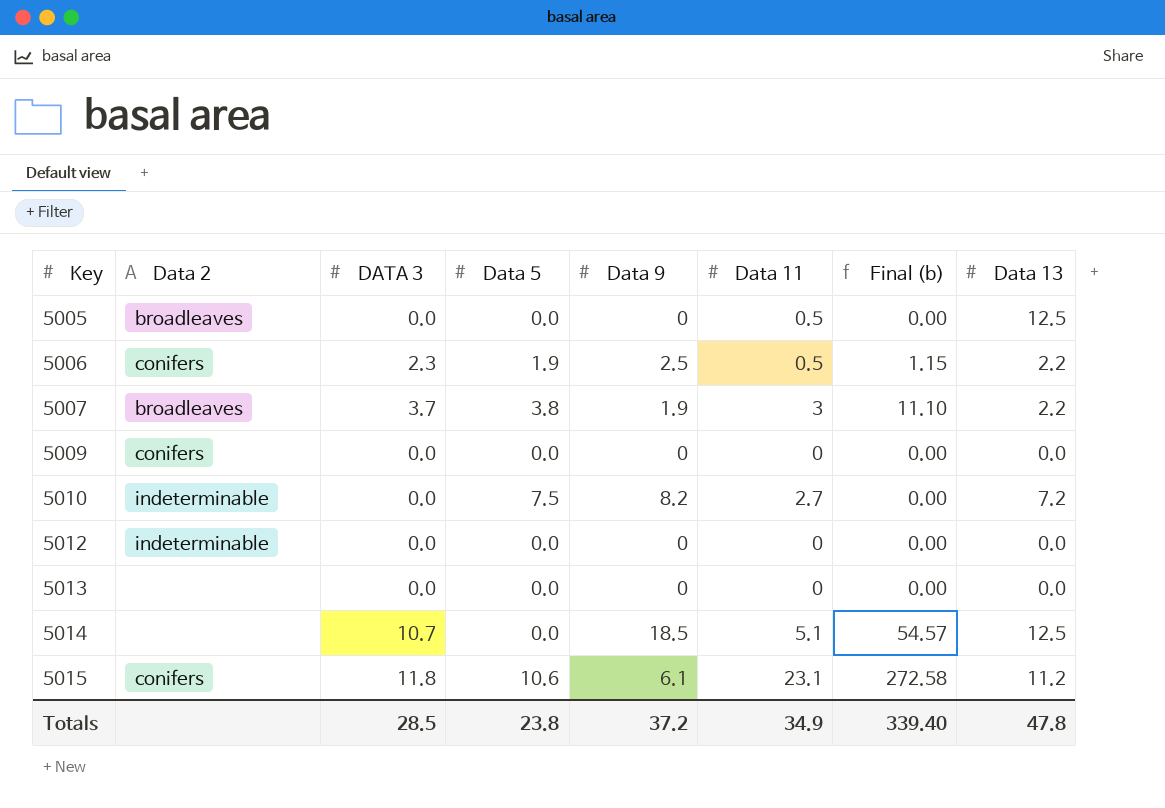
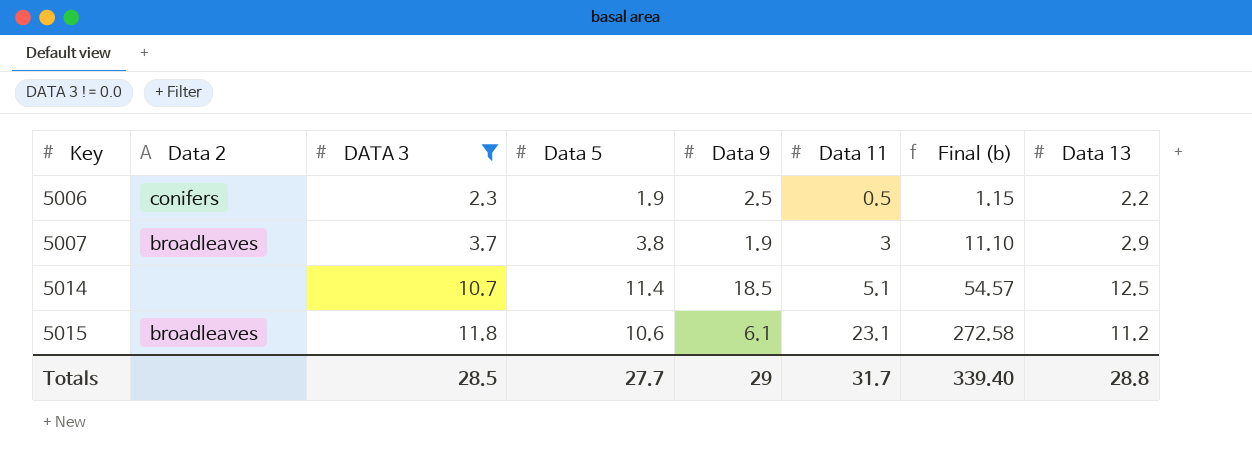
filter: none -> DATA 3 != 0.0
5007 | Data 13: 2.2 -> 2.9
5014 | Data 5: 0.0 -> 11.4
5015 | Data 2: conifers -> broadleaves
Totals | Data 5: 23.8 -> 27.7
Totals | Data 9: 37.2 -> 29
Totals | Data 11: 34.9 -> 31.7
Totals | Data 13: 47.8 -> 28.8

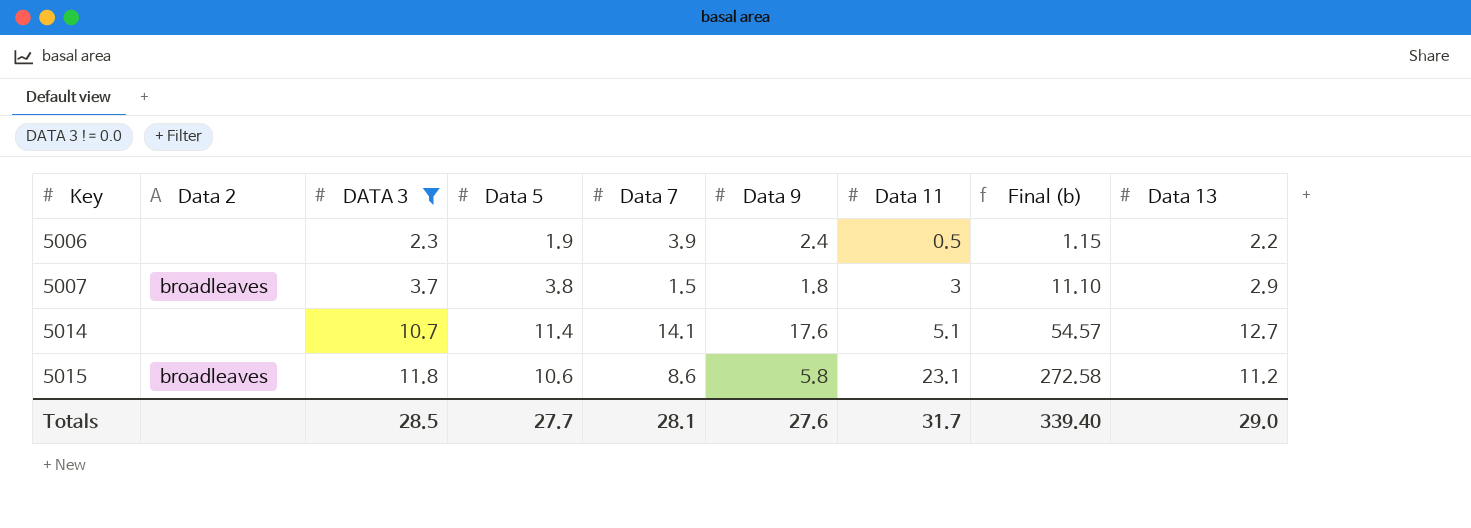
column Data 7 | position: none -> 5
5006 | Data 2: conifers -> none
5006 | Data 9: 2.5 -> 2.4
5007 | Data 9: 1.9 -> 1.8
5014 | Data 9: 18.5 -> 17.6
5014 | Data 13: 12.5 -> 12.7
5015 | Data 9: 6.1 -> 5.8
Totals | Data 9: 29 -> 27.6
Totals | Data 13: 28.8 -> 29.0

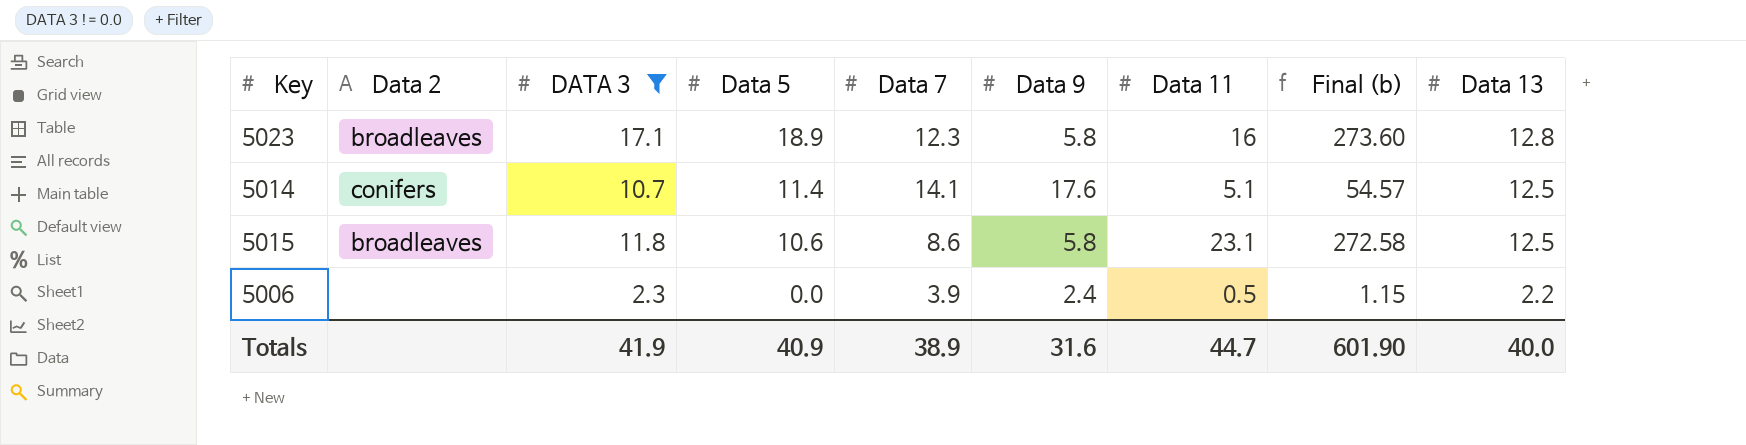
row order: Key ascending -> Data 5 descending
row 5007: broadleaves | 3.7 | 3.8 | 1.5 | 1.8 | 3 | 11.10 | 2.9 -> none
row 5023: none -> broadleaves | 17.1 | 18.9 | 12.3 | 5.8 | 16 | 273.60 | 12.8
5014 | Data 2: none -> conifers
5014 | Data 13: 12.7 -> 12.5
5015 | Data 13: 11.2 -> 12.5
5006 | Data 5: 1.9 -> 0.0
Totals | DATA 3: 28.5 -> 41.9
Totals | Data 5: 27.7 -> 40.9
Totals | Data 7: 28.1 -> 38.9
Totals | Data 9: 27.6 -> 31.6
Totals | Data 11: 31.7 -> 44.7
Totals | Final (b): 339.40 -> 601.90
Totals | Data 13: 29.0 -> 40.0

